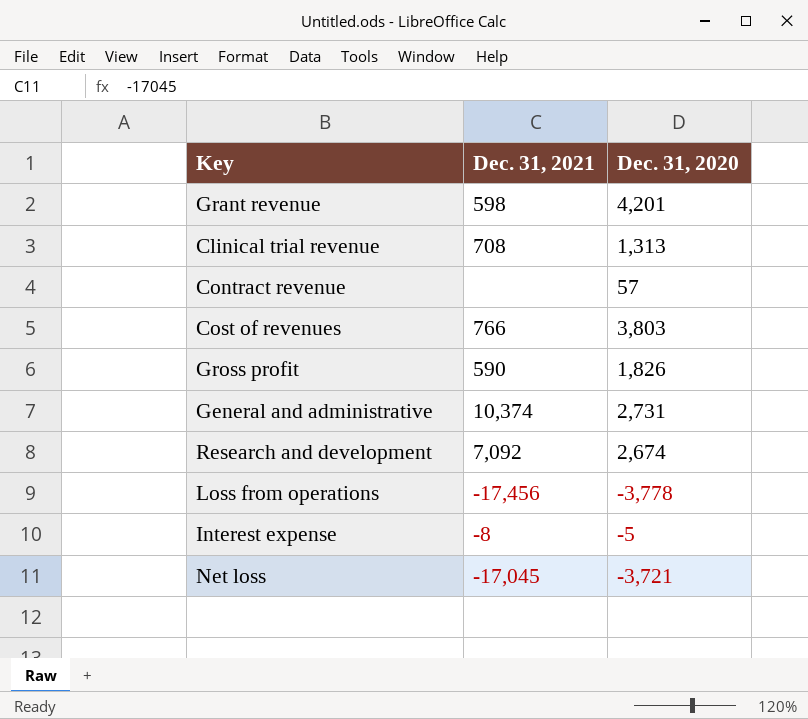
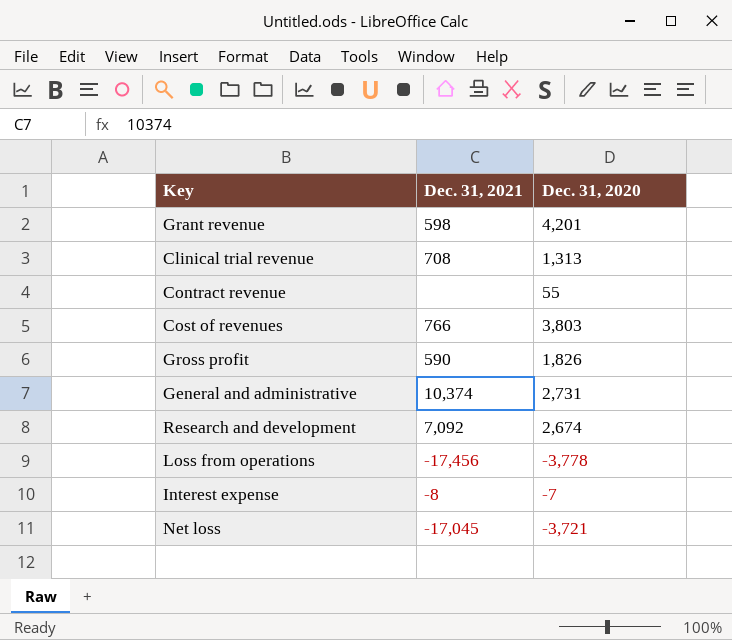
Contract revenue | Dec. 31, 2020: 57 -> 55
Interest expense | Dec. 31, 2020: -5 -> -7

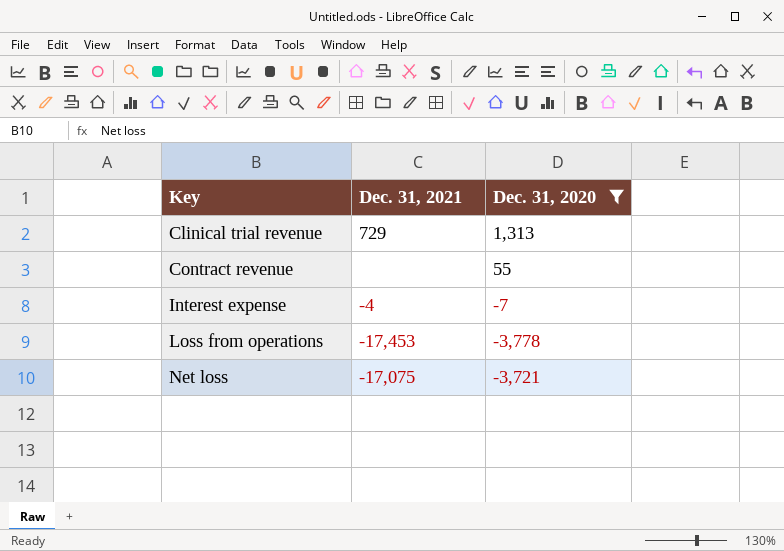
filter: none -> Dec. 31, 2020 <= 1,313
row order: none -> Key ascending
Clinical trial revenue | Dec. 31, 2021: 708 -> 729
Interest expense | Dec. 31, 2021: -8 -> -4
Loss from operations | Dec. 31, 2021: -17,456 -> -17,453
Net loss | Dec. 31, 2021: -17,045 -> -17,075

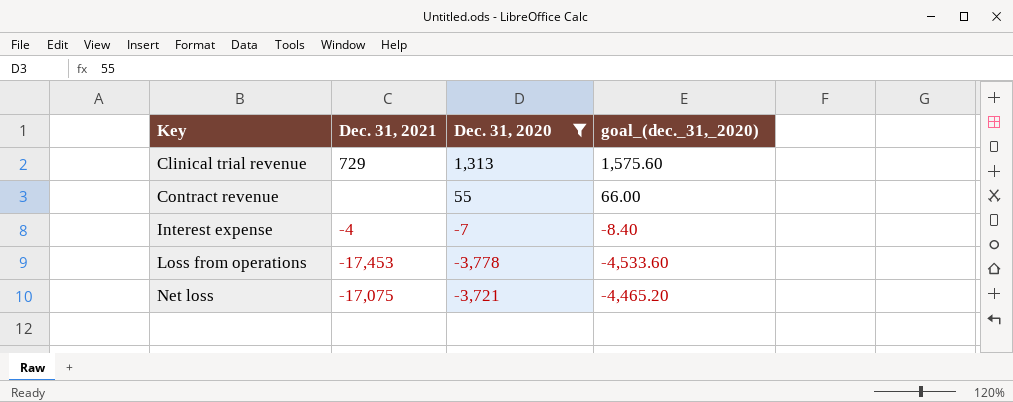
column goal_(dec._31,_2020) | formula: none -> [Dec. 31, 2020] * 1.2

